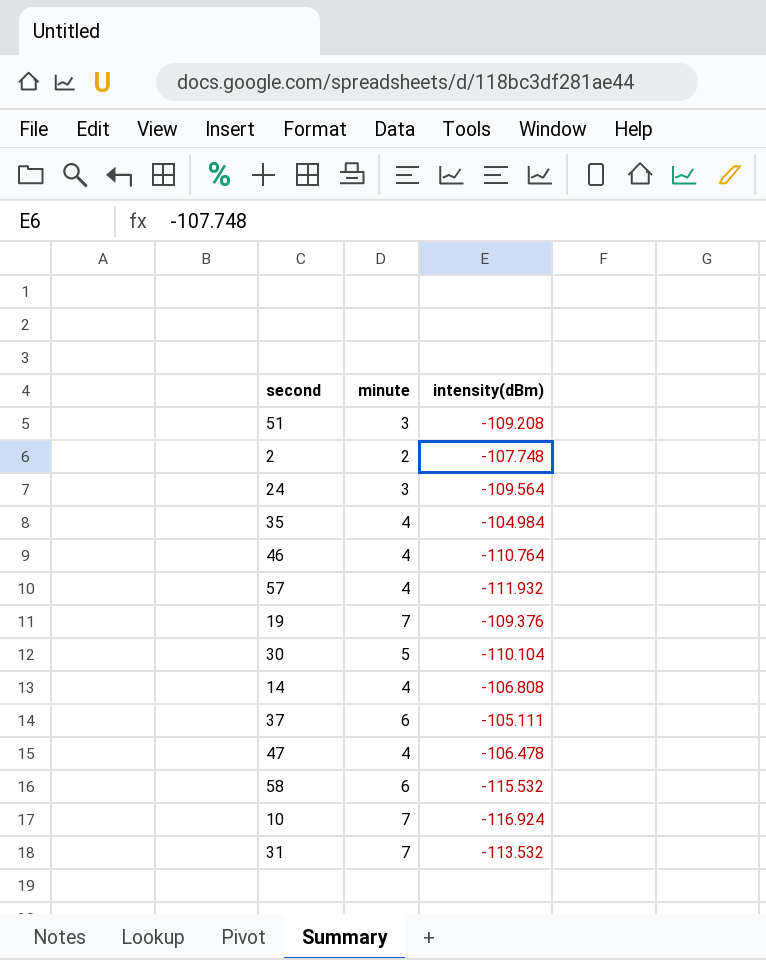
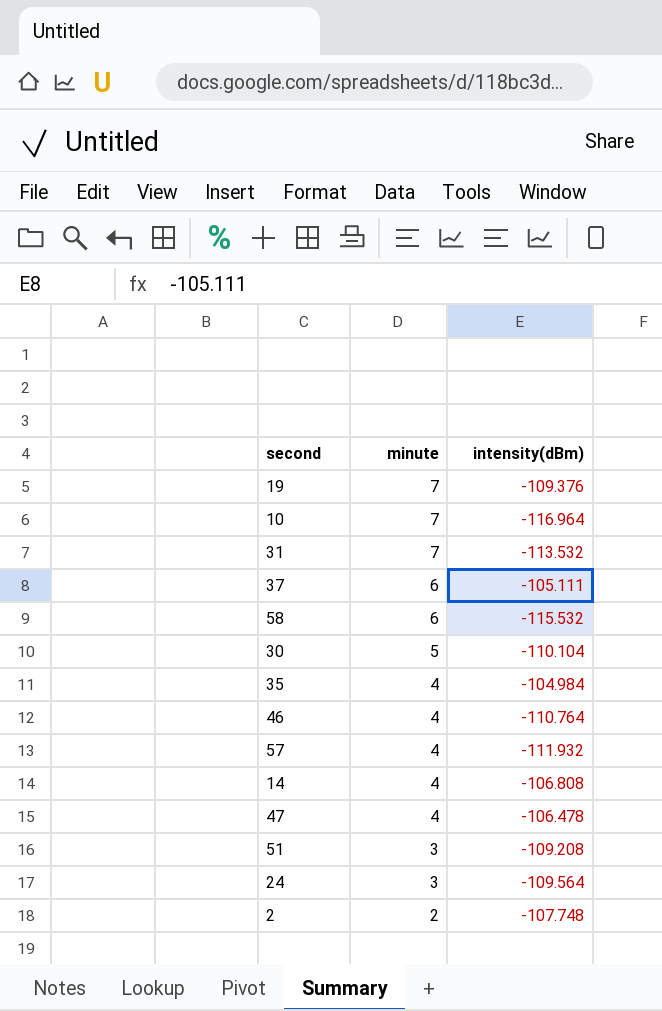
row order: none -> minute descending
10 | intensity(dBm): -116.924 -> -116.964

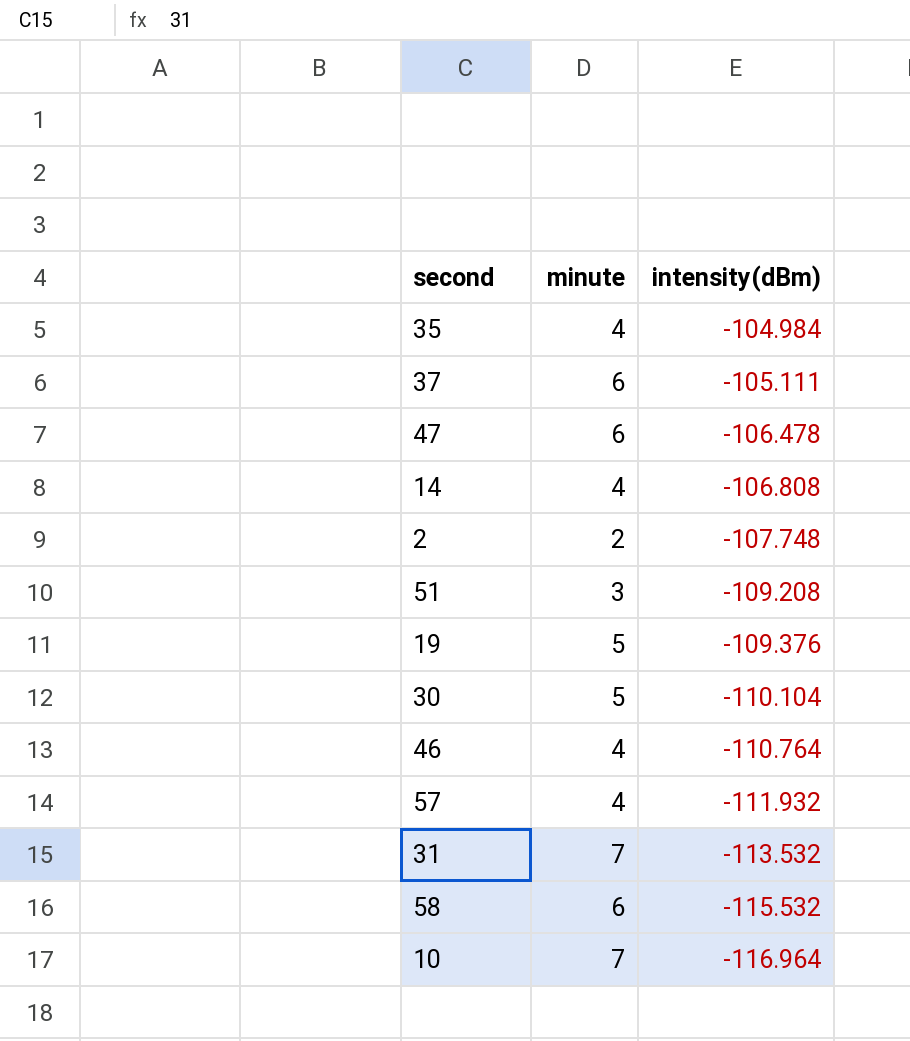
row order: minute descending -> intensity(dBm) descending
row 24: 3 | -109.564 -> none
47 | minute: 4 -> 6
19 | minute: 7 -> 5

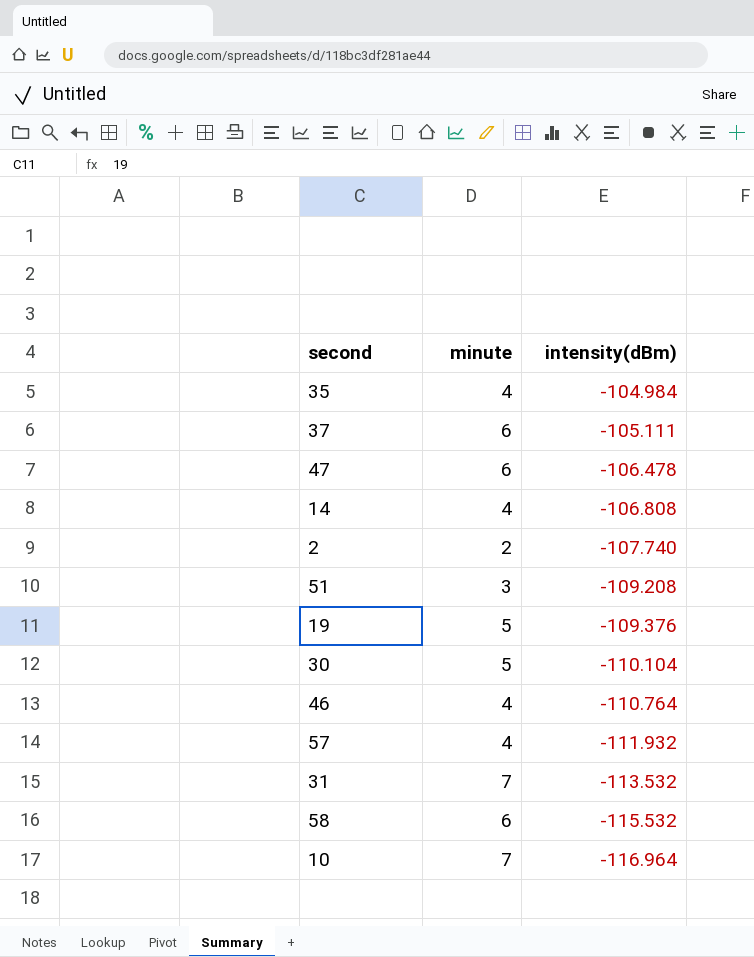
2 | intensity(dBm): -107.748 -> -107.740

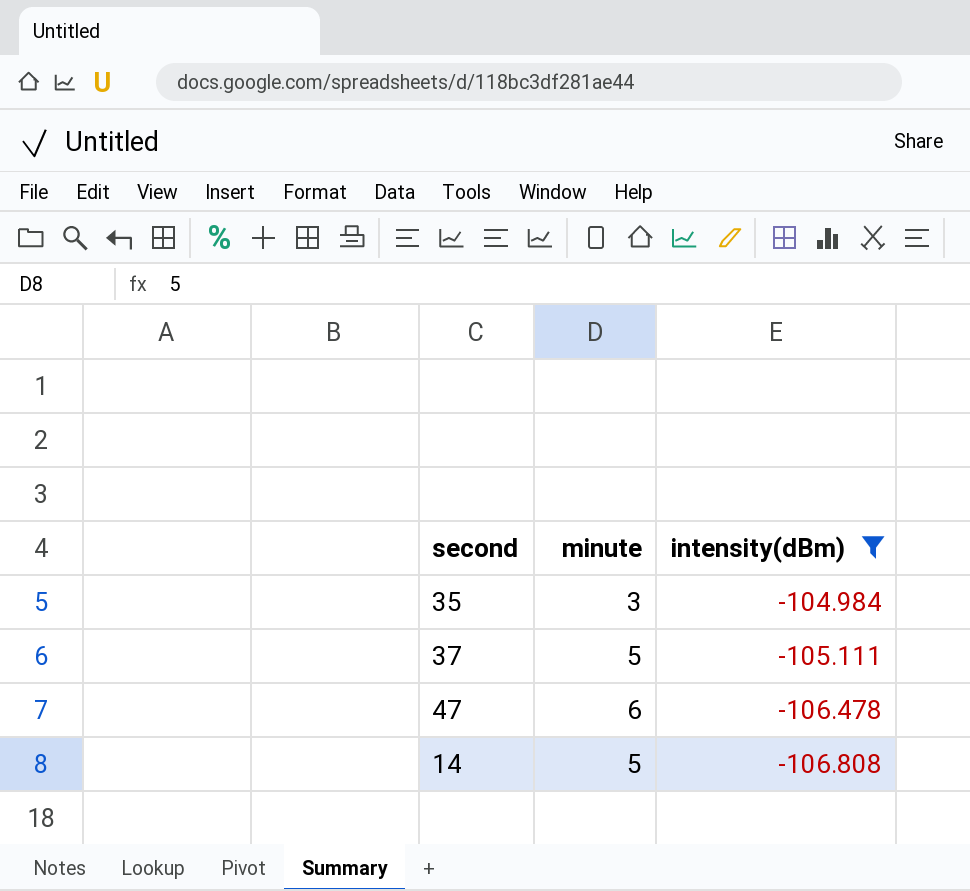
filter: none -> intensity(dBm) >= -106.808
35 | minute: 4 -> 3
37 | minute: 6 -> 5
14 | minute: 4 -> 5

